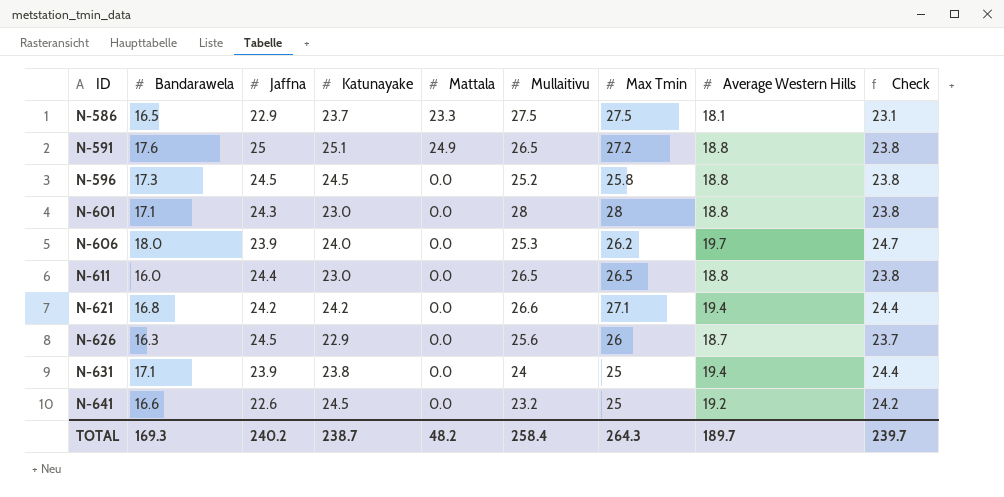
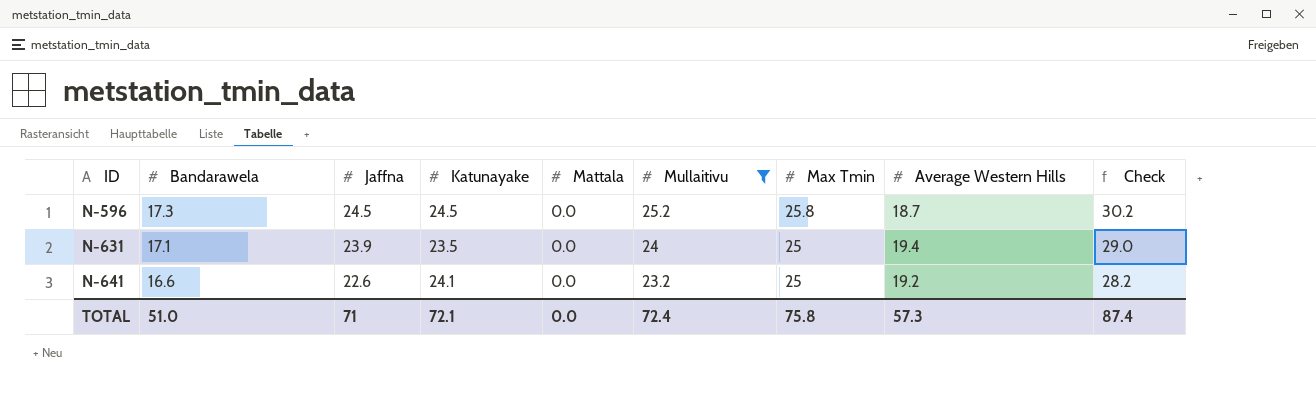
filter: none -> Mullaitivu <= 25.2
column Check | formula: [Average Western Hills] + 5 -> [Mullaitivu] + 5
N-596 | Average Western Hills: 18.8 -> 18.7
N-631 | Katunayake: 23.8 -> 23.5
N-641 | Katunayake: 24.5 -> 24.1
TOTAL | Bandarawela: 169.3 -> 51.0
TOTAL | Jaffna: 240.2 -> 71
TOTAL | Katunayake: 238.7 -> 72.1
TOTAL | Mattala: 48.2 -> 0.0
TOTAL | Mullaitivu: 258.4 -> 72.4
TOTAL | Max Tmin: 264.3 -> 75.8
TOTAL | Average Western Hills: 189.7 -> 57.3
TOTAL | Check: 239.7 -> 87.4

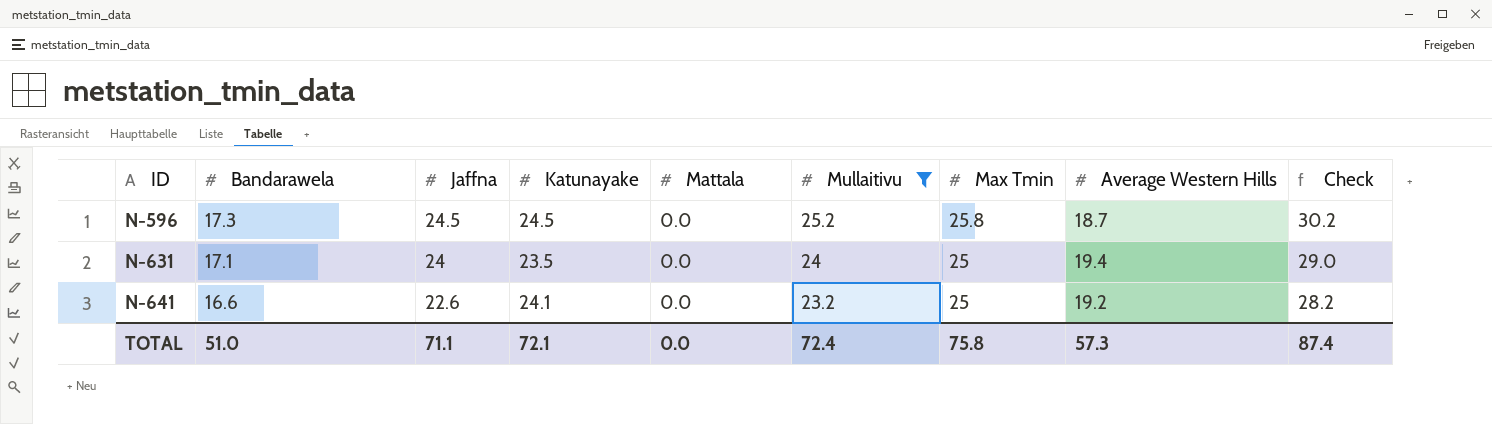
N-631 | Jaffna: 23.9 -> 24
TOTAL | Jaffna: 71 -> 71.1

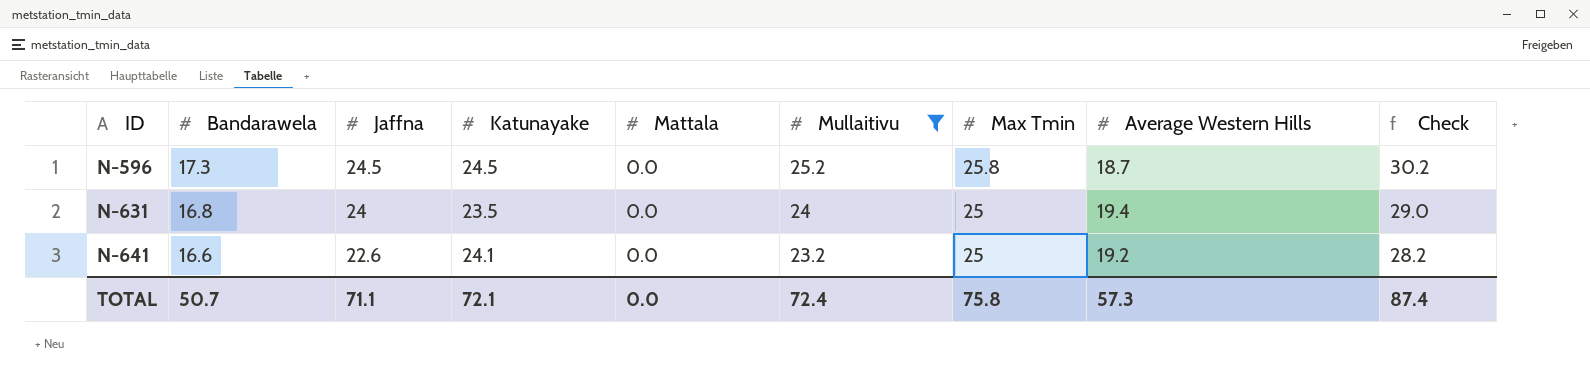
N-631 | Bandarawela: 17.1 -> 16.8
TOTAL | Bandarawela: 51.0 -> 50.7

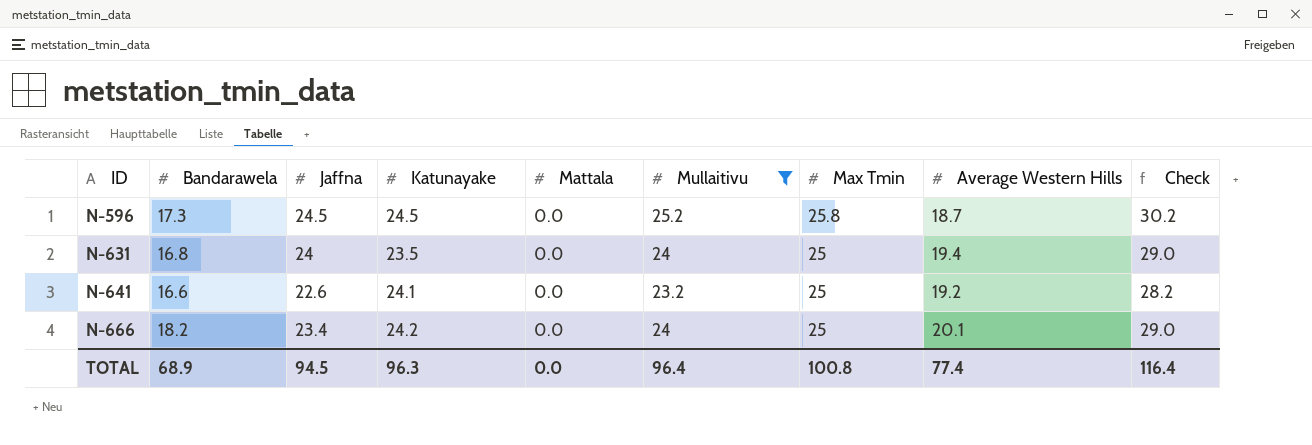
row N-666: none -> 18.2 | 23.4 | 24.2 | 0.0 | 24 | 25 | 20.1 | 29.0
TOTAL | Bandarawela: 50.7 -> 68.9
TOTAL | Jaffna: 71.1 -> 94.5
TOTAL | Katunayake: 72.1 -> 96.3
TOTAL | Mullaitivu: 72.4 -> 96.4
TOTAL | Max Tmin: 75.8 -> 100.8
TOTAL | Average Western Hills: 57.3 -> 77.4
TOTAL | Check: 87.4 -> 116.4

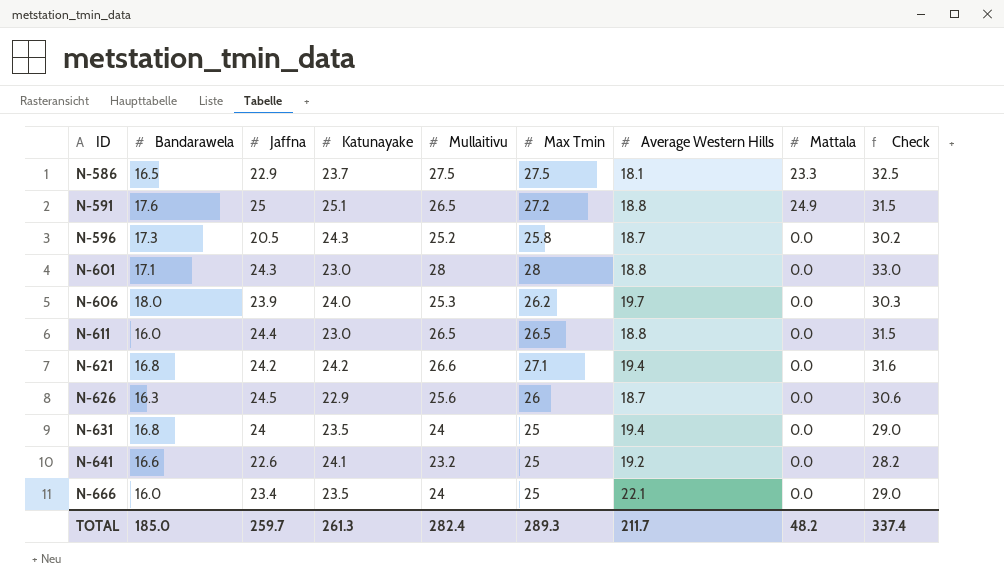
filter: Mullaitivu <= 25.2 -> none
column Mattala | position: 5 -> 8
N-596 | Jaffna: 24.5 -> 20.5
N-596 | Katunayake: 24.5 -> 24.3
N-666 | Bandarawela: 18.2 -> 16.0
N-666 | Katunayake: 24.2 -> 23.5
N-666 | Average Western Hills: 20.1 -> 22.1
TOTAL | Bandarawela: 68.9 -> 185.0
TOTAL | Jaffna: 94.5 -> 259.7
TOTAL | Katunayake: 96.3 -> 261.3
TOTAL | Mullaitivu: 96.4 -> 282.4
TOTAL | Max Tmin: 100.8 -> 289.3
TOTAL | Average Western Hills: 77.4 -> 211.7
TOTAL | Mattala: 0.0 -> 48.2
TOTAL | Check: 116.4 -> 337.4

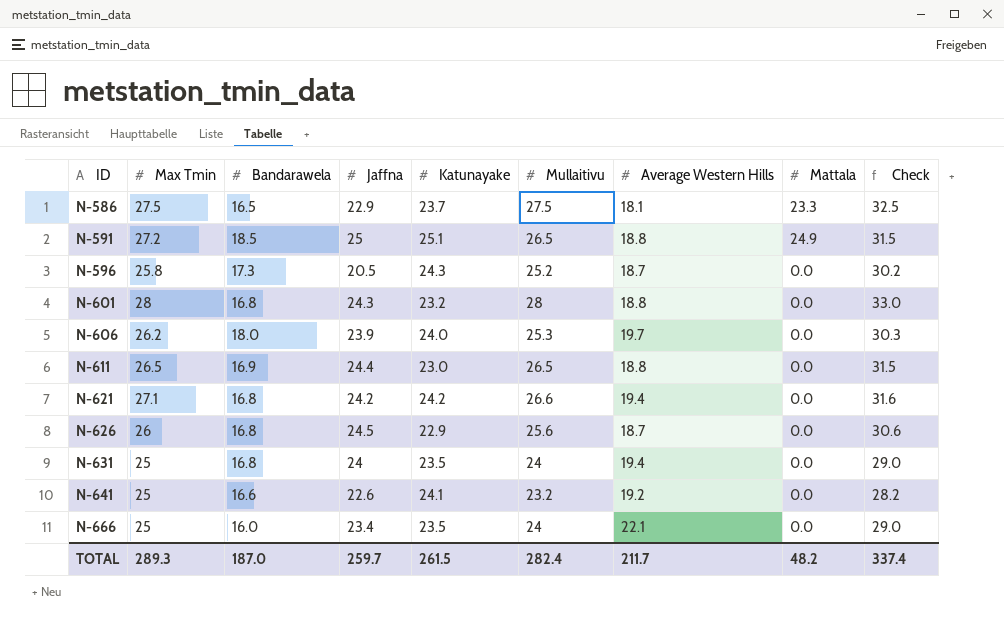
column Max Tmin | position: 6 -> 2
N-591 | Bandarawela: 17.6 -> 18.5
N-601 | Bandarawela: 17.1 -> 16.8
N-601 | Katunayake: 23.0 -> 23.2
N-611 | Bandarawela: 16.0 -> 16.9
N-626 | Bandarawela: 16.3 -> 16.8
TOTAL | Bandarawela: 185.0 -> 187.0
TOTAL | Katunayake: 261.3 -> 261.5

